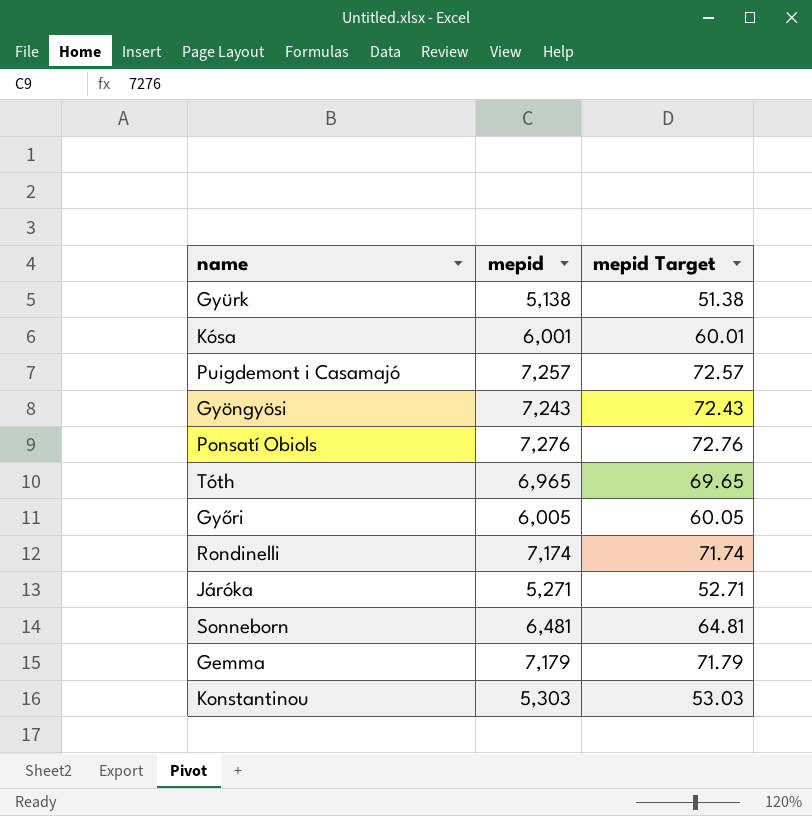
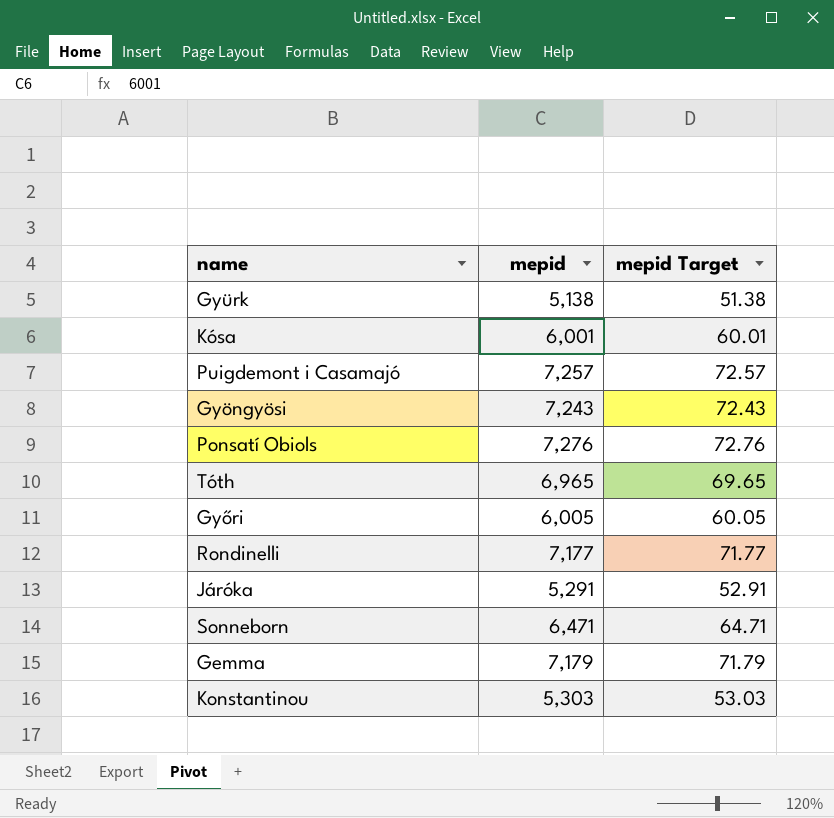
Rondinelli | mepid: 7,174 -> 7,177
Rondinelli | mepid Target: 71.74 -> 71.77
Járóka | mepid: 5,271 -> 5,291
Járóka | mepid Target: 52.71 -> 52.91
Sonneborn | mepid: 6,481 -> 6,471
Sonneborn | mepid Target: 64.81 -> 64.71

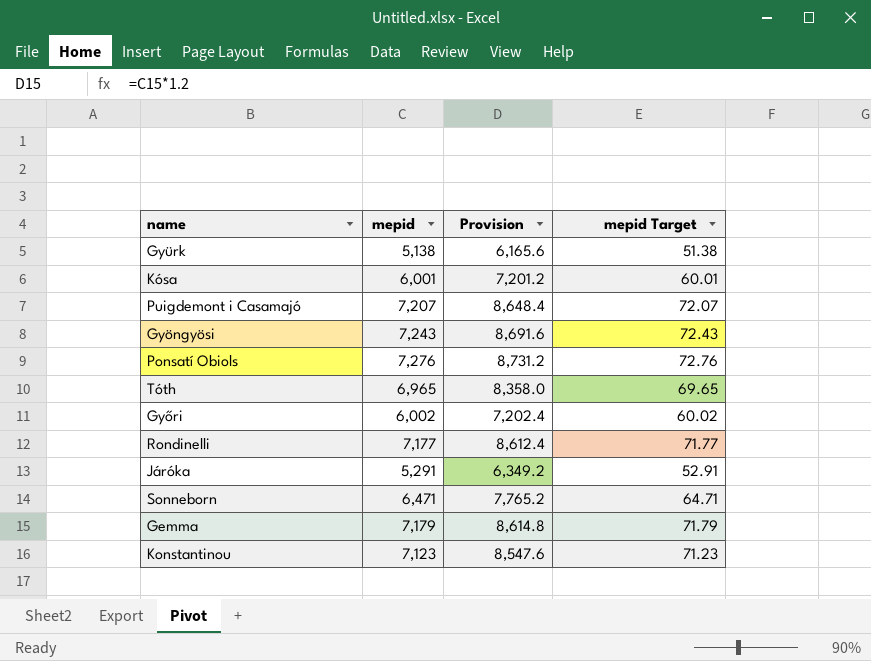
column Provision | formula: none -> [mepid] * 1.2
Puigdemont i Casamajó | mepid: 7,257 -> 7,207
Puigdemont i Casamajó | mepid Target: 72.57 -> 72.07
Győri | mepid: 6,005 -> 6,002
Győri | mepid Target: 60.05 -> 60.02
Konstantinou | mepid: 5,303 -> 7,123
Konstantinou | mepid Target: 53.03 -> 71.23

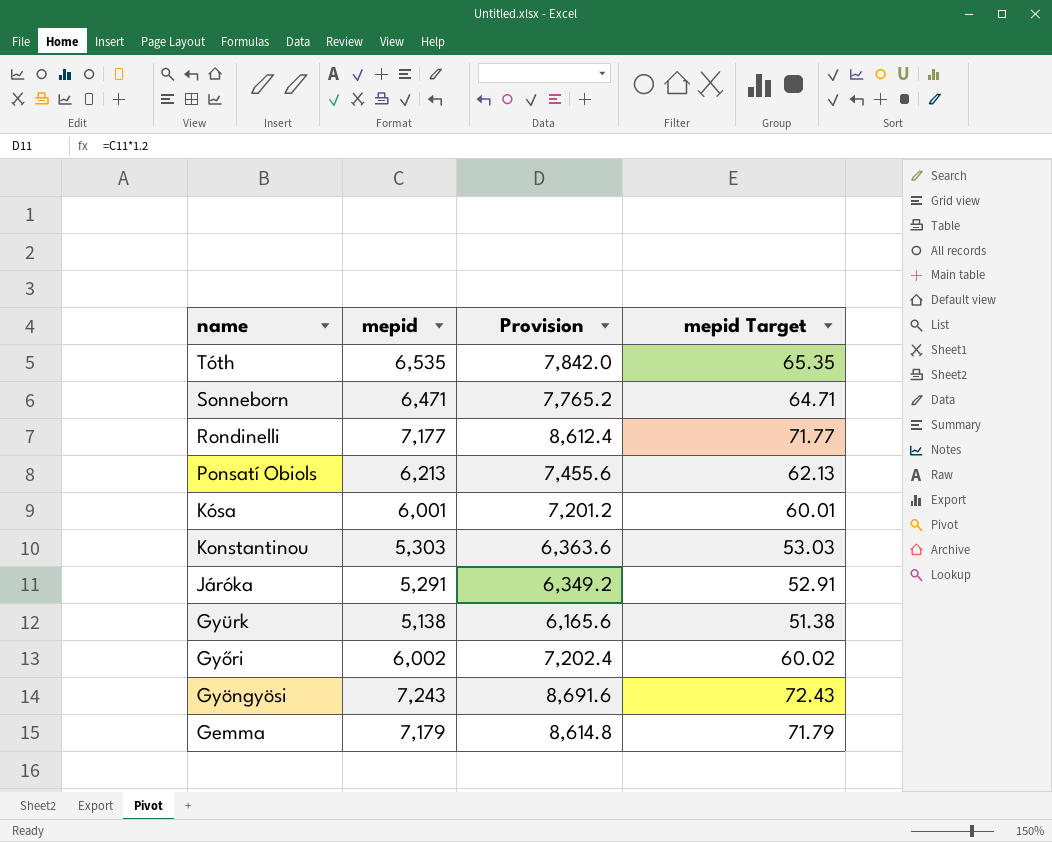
row order: none -> name descending
row Puigdemont i Casamajó: 7,207 | 8,648.4 | 72.07 -> none
Tóth | mepid: 6,965 -> 6,535
Tóth | Provision: 8,358.0 -> 7,842.0
Tóth | mepid Target: 69.65 -> 65.35
Ponsatí Obiols | mepid: 7,276 -> 6,213
Ponsatí Obiols | Provision: 8,731.2 -> 7,455.6
Ponsatí Obiols | mepid Target: 72.76 -> 62.13
Konstantinou | mepid: 7,123 -> 5,303
Konstantinou | Provision: 8,547.6 -> 6,363.6
Konstantinou | mepid Target: 71.23 -> 53.03

